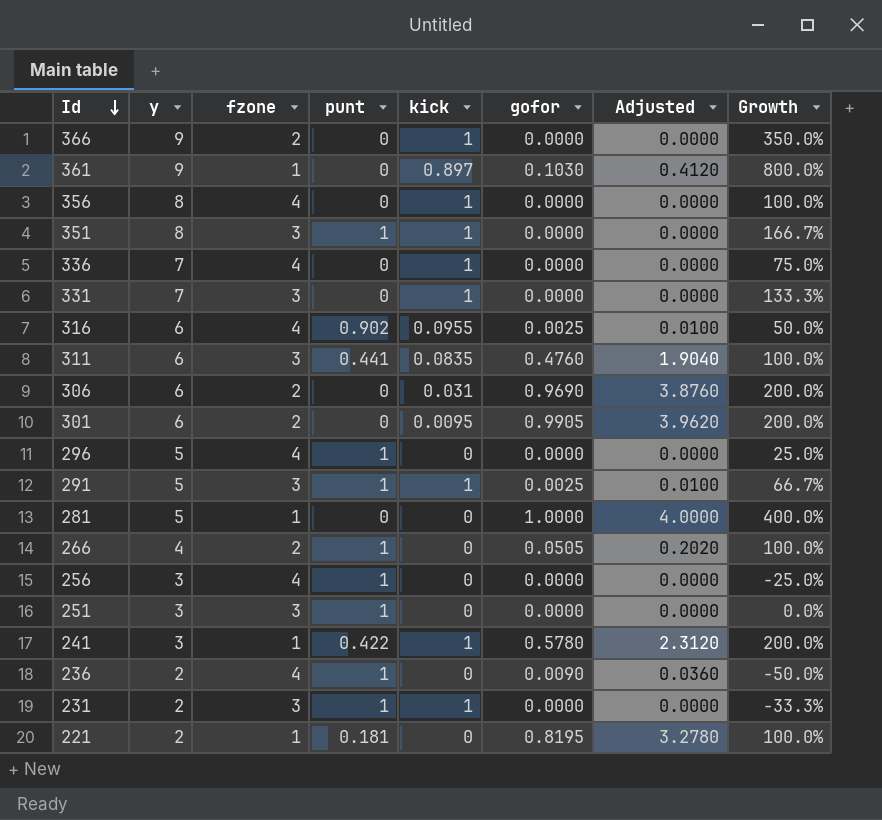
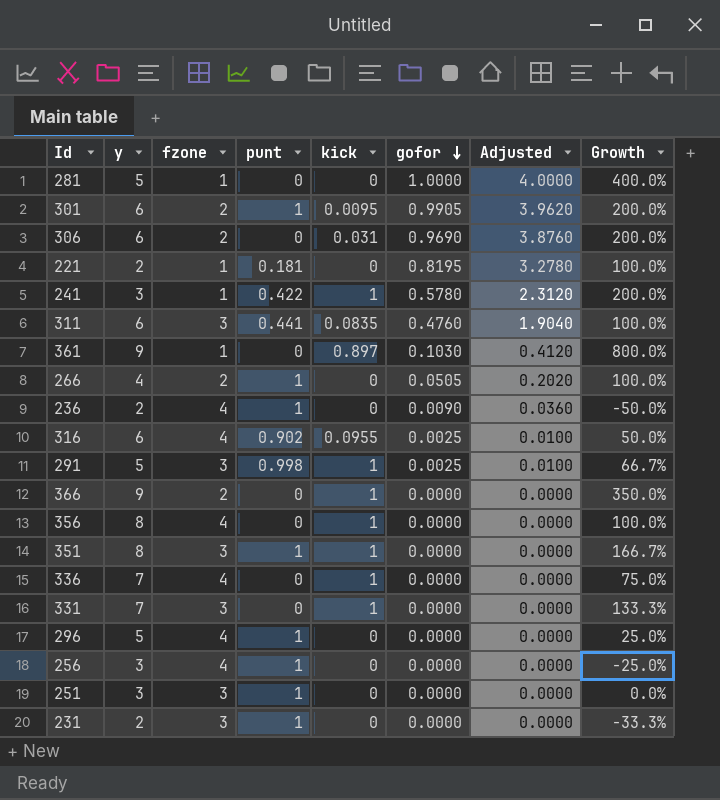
row order: Id descending -> gofor descending
301 | punt: 0 -> 1
291 | punt: 1 -> 0.998
231 | kick: 1 -> 0

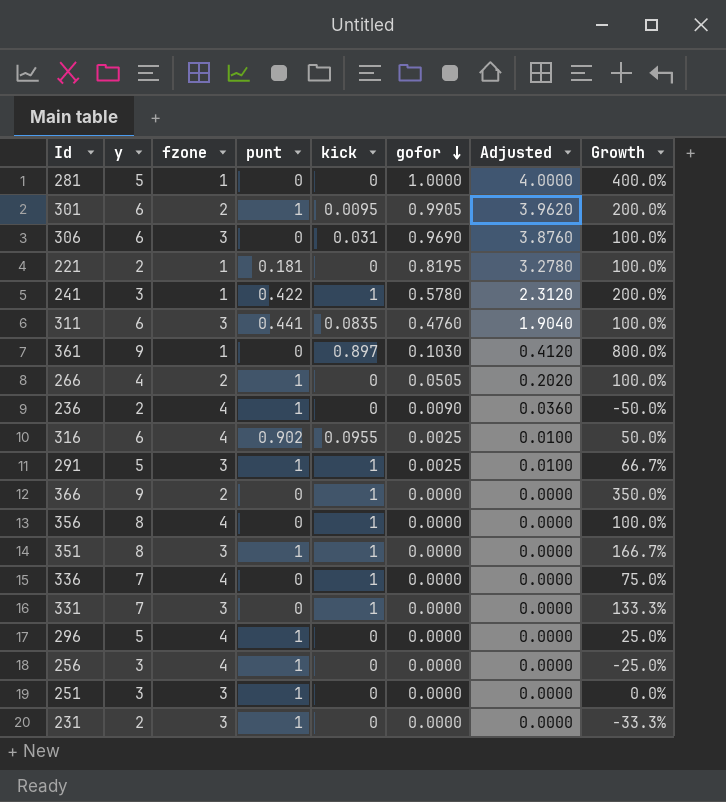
306 | fzone: 2 -> 3
306 | Growth: 200.0% -> 100.0%
291 | punt: 0.998 -> 1

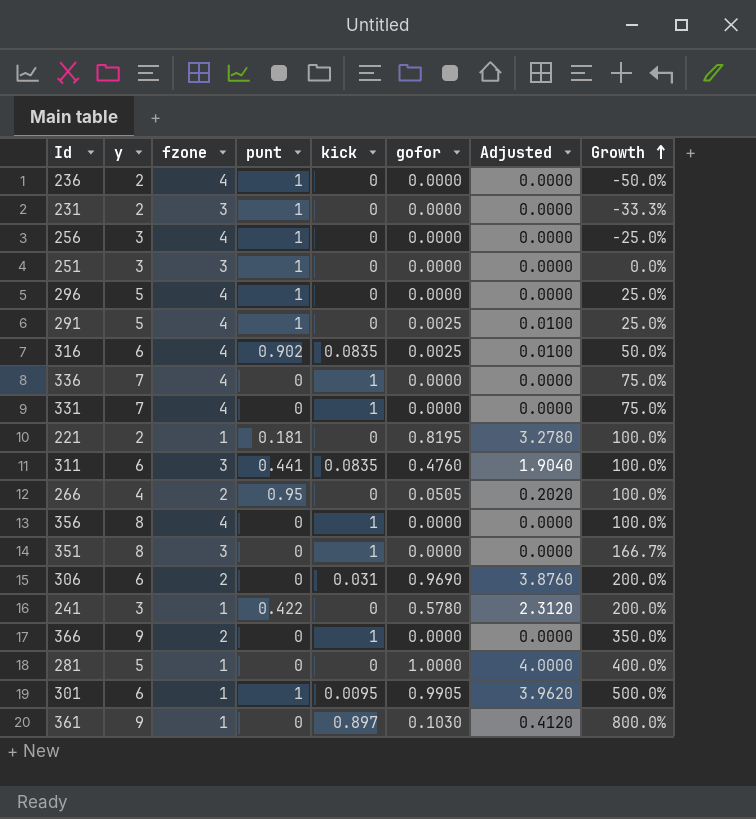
row order: gofor descending -> Growth ascending
236 | gofor: 0.0090 -> 0.0000
236 | Adjusted: 0.0360 -> 0.0000
291 | fzone: 3 -> 4
291 | kick: 1 -> 0
291 | Growth: 66.7% -> 25.0%
316 | kick: 0.0955 -> 0.0835
331 | fzone: 3 -> 4
331 | Growth: 133.3% -> 75.0%
266 | punt: 1 -> 0.95
351 | punt: 1 -> 0
306 | fzone: 3 -> 2
306 | Growth: 100.0% -> 200.0%
241 | kick: 1 -> 0
301 | fzone: 2 -> 1
301 | Growth: 200.0% -> 500.0%

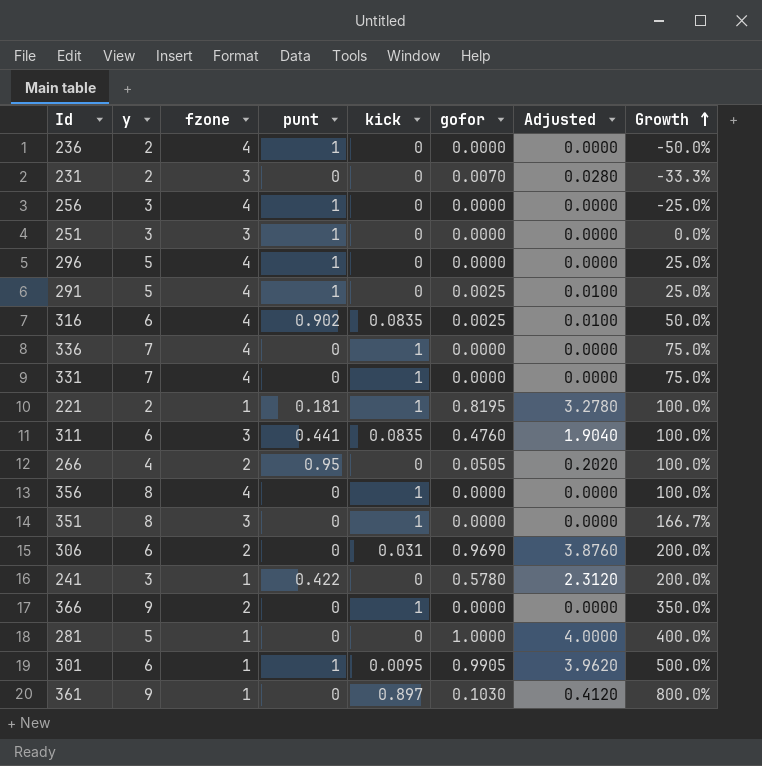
231 | punt: 1 -> 0
231 | gofor: 0.0000 -> 0.0070
231 | Adjusted: 0.0000 -> 0.0280
221 | kick: 0 -> 1

